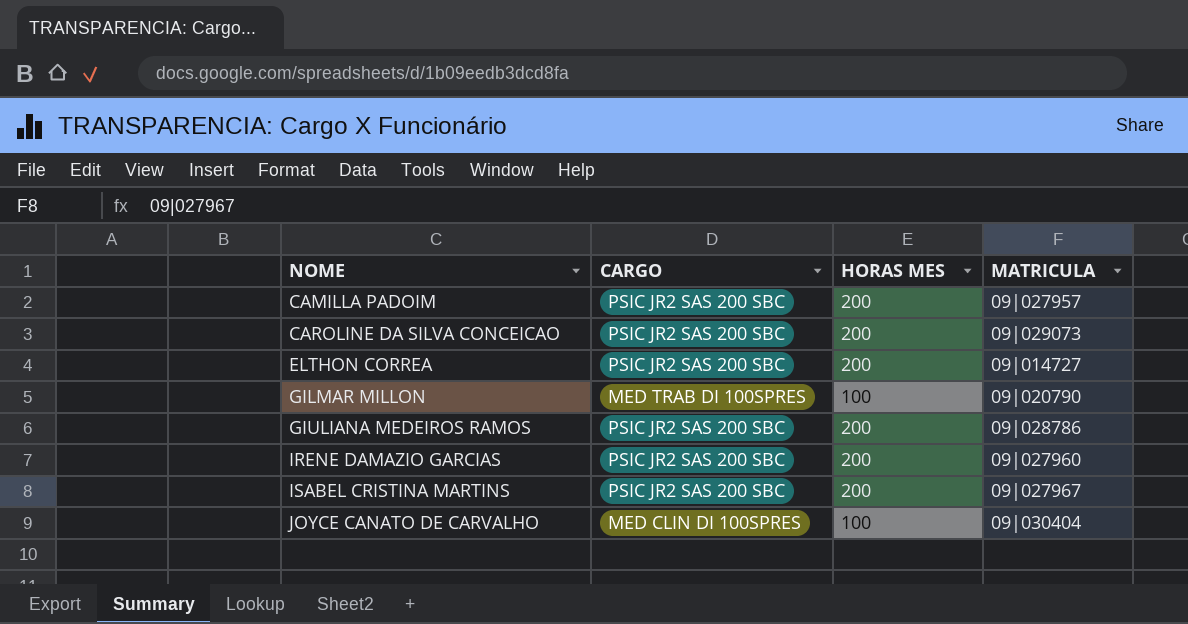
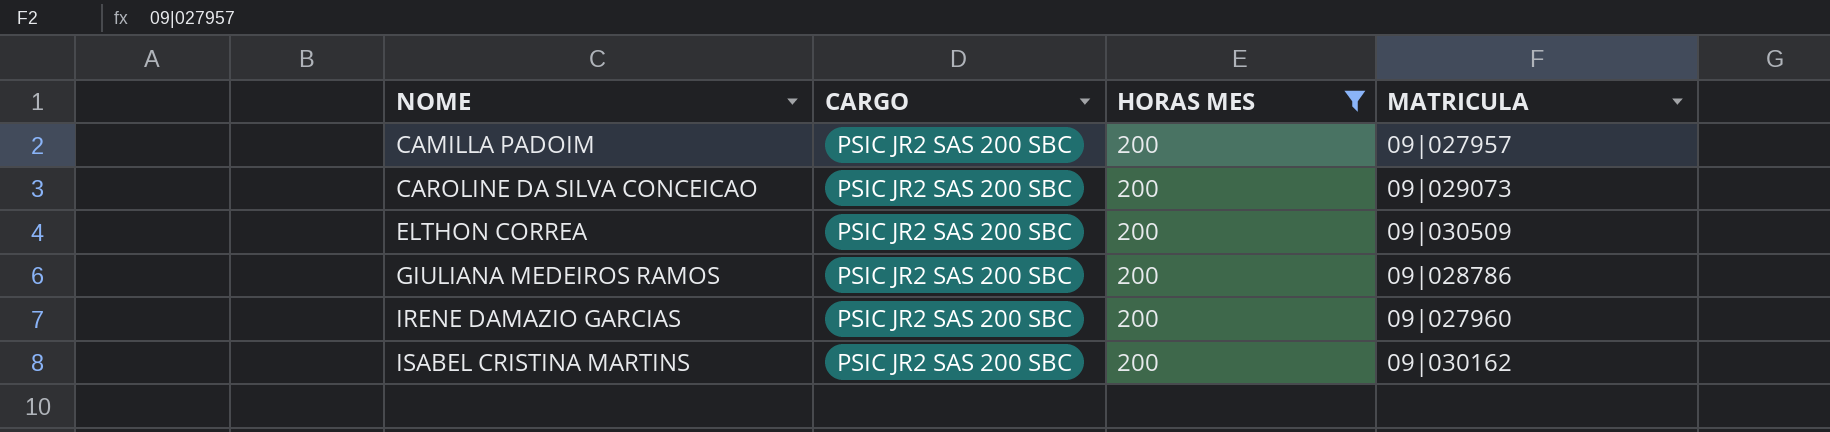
filter: none -> HORAS MES = 200
ELTHON CORREA | MATRICULA: 09|014727 -> 09|030509
ISABEL CRISTINA MARTINS | MATRICULA: 09|027967 -> 09|030162

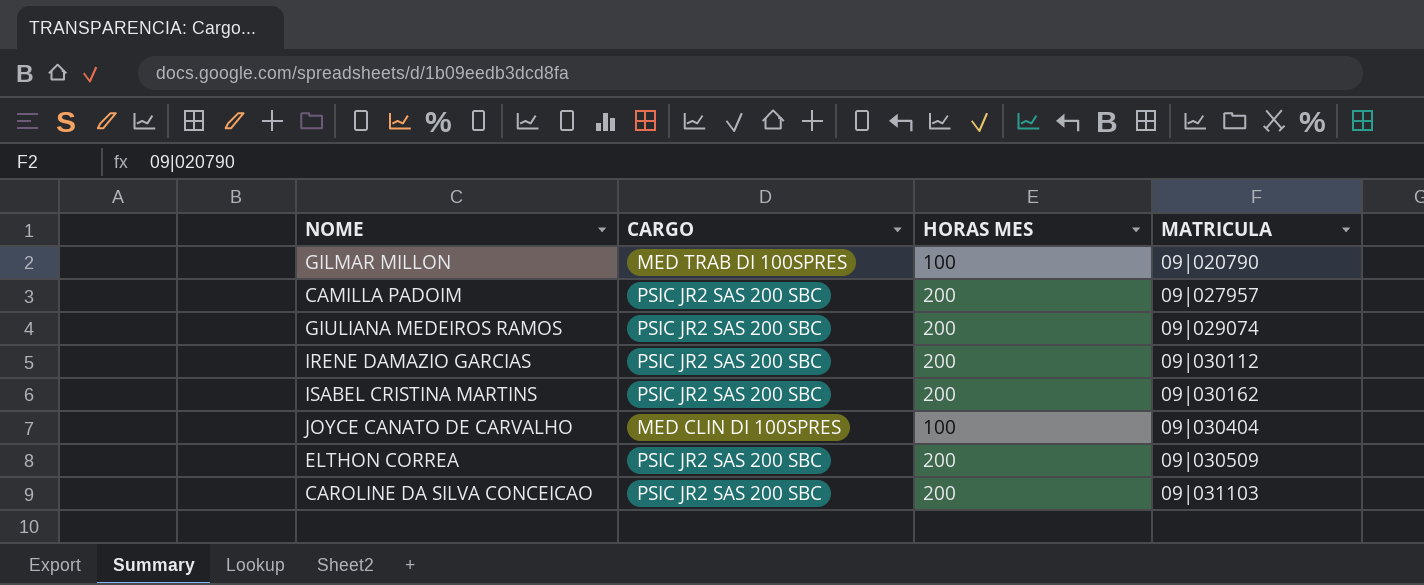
filter: HORAS MES = 200 -> none
row order: NOME ascending -> MATRICULA ascending
GIULIANA MEDEIROS RAMOS | MATRICULA: 09|028786 -> 09|029074
IRENE DAMAZIO GARCIAS | MATRICULA: 09|027960 -> 09|030112
CAROLINE DA SILVA CONCEICAO | MATRICULA: 09|029073 -> 09|031103

